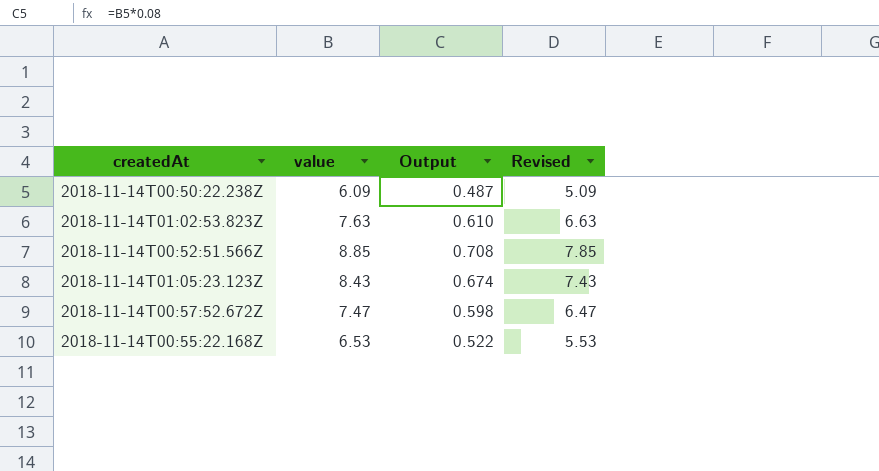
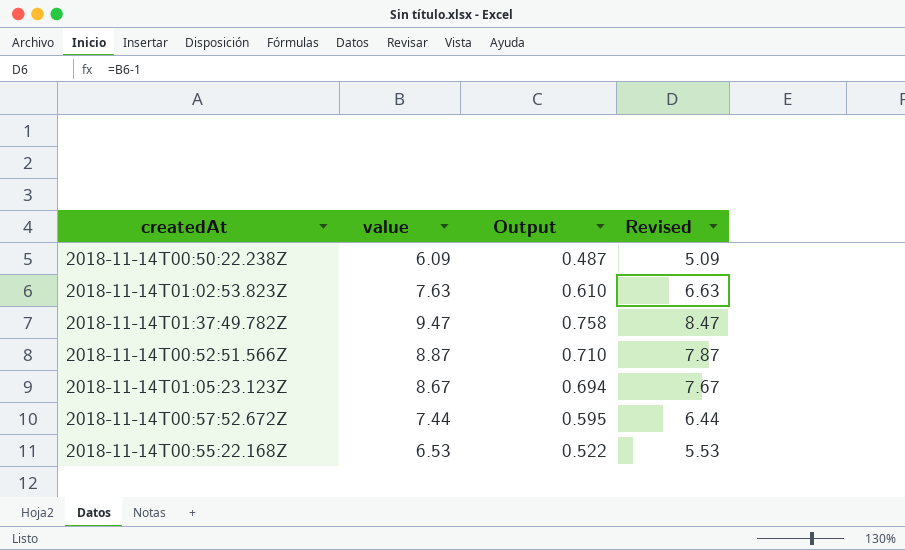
row 2018-11-14T01:37:49.782Z: none -> 9.47 | 0.758 | 8.47
2018-11-14T00:52:51.566Z | value: 8.85 -> 8.87
2018-11-14T00:52:51.566Z | Output: 0.708 -> 0.710
2018-11-14T00:52:51.566Z | Revised: 7.85 -> 7.87
2018-11-14T01:05:23.123Z | value: 8.43 -> 8.67
2018-11-14T01:05:23.123Z | Output: 0.674 -> 0.694
2018-11-14T01:05:23.123Z | Revised: 7.43 -> 7.67
2018-11-14T00:57:52.672Z | value: 7.47 -> 7.44
2018-11-14T00:57:52.672Z | Output: 0.598 -> 0.595
2018-11-14T00:57:52.672Z | Revised: 6.47 -> 6.44

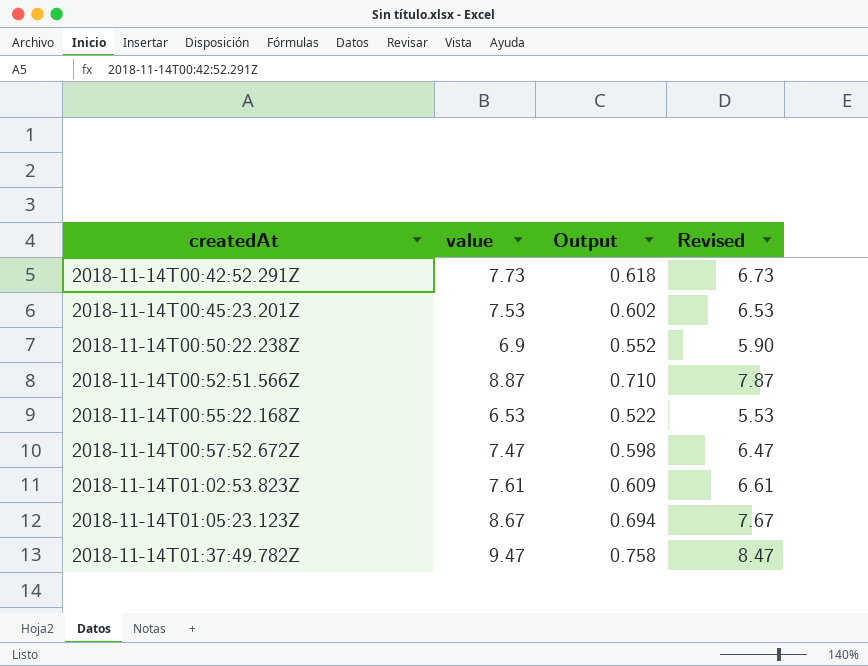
row order: none -> createdAt ascending
row 2018-11-14T00:42:52.291Z: none -> 7.73 | 0.618 | 6.73
row 2018-11-14T00:45:23.201Z: none -> 7.53 | 0.602 | 6.53
2018-11-14T00:50:22.238Z | value: 6.09 -> 6.9
2018-11-14T00:50:22.238Z | Output: 0.487 -> 0.552
2018-11-14T00:50:22.238Z | Revised: 5.09 -> 5.90
2018-11-14T00:57:52.672Z | value: 7.44 -> 7.47
2018-11-14T00:57:52.672Z | Output: 0.595 -> 0.598
2018-11-14T00:57:52.672Z | Revised: 6.44 -> 6.47
2018-11-14T01:02:53.823Z | value: 7.63 -> 7.61
2018-11-14T01:02:53.823Z | Output: 0.610 -> 0.609
2018-11-14T01:02:53.823Z | Revised: 6.63 -> 6.61

